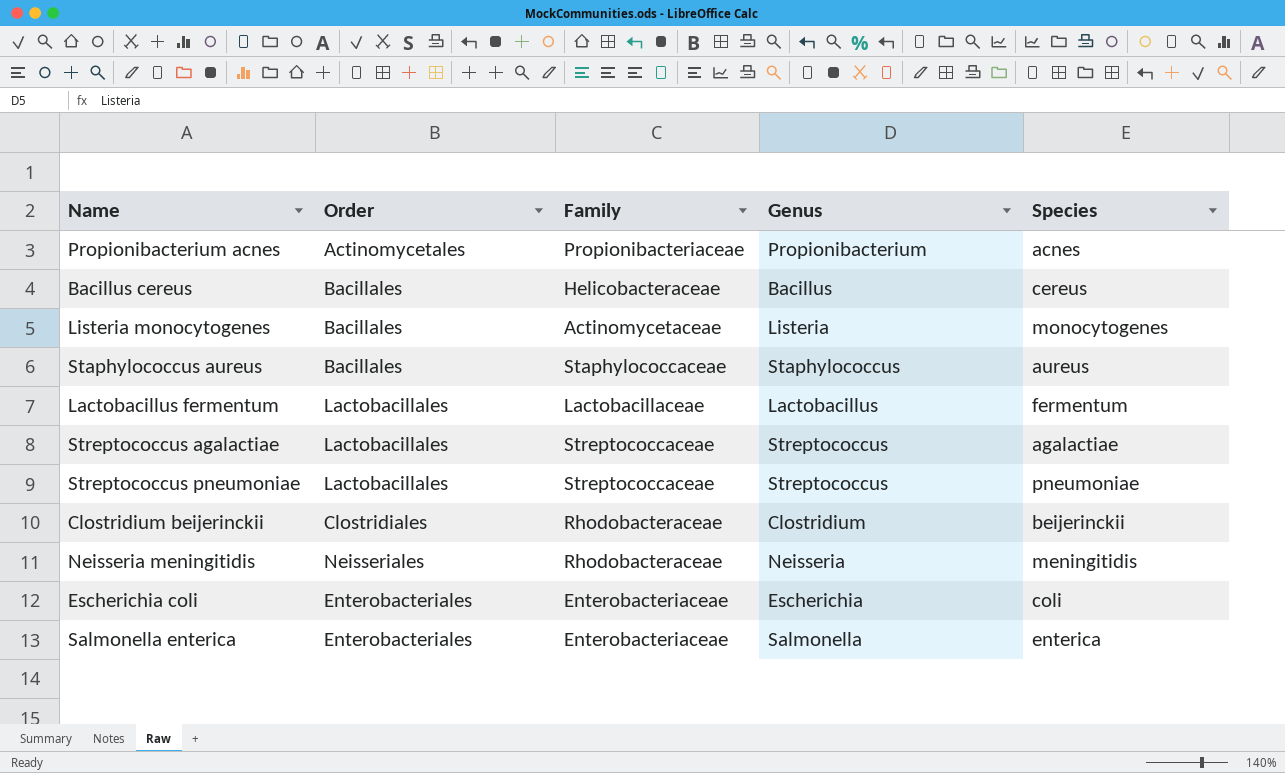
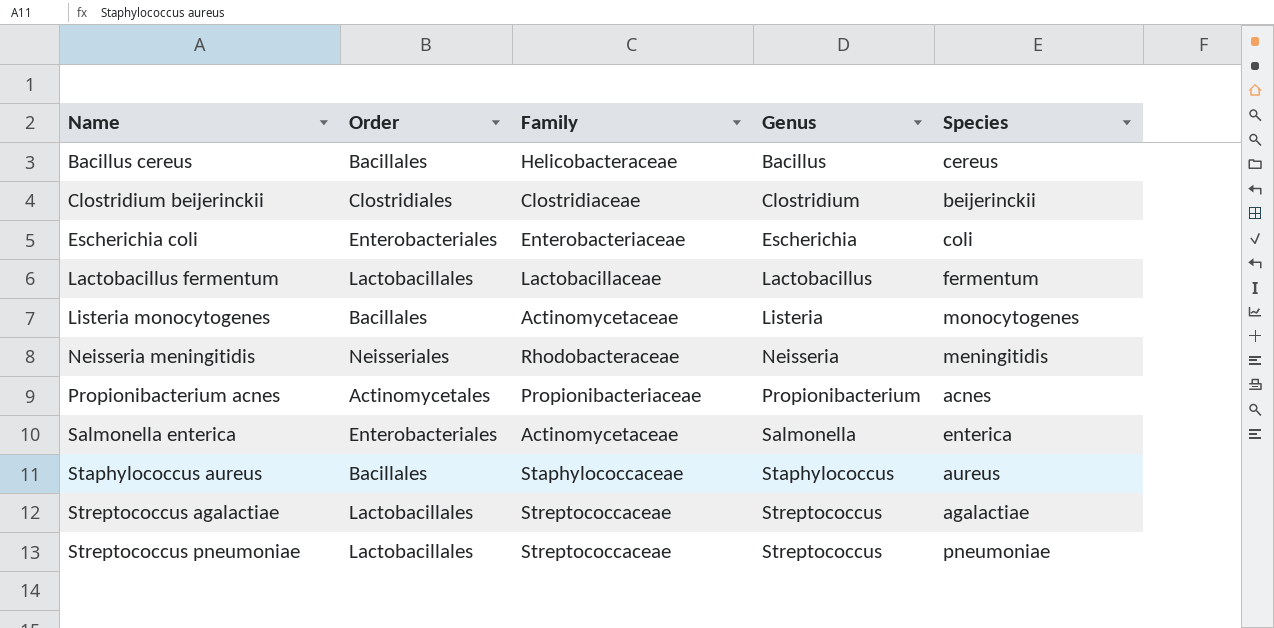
row order: none -> Name ascending
Clostridium beijerinckii | Family: Rhodobacteraceae -> Clostridiaceae
Salmonella enterica | Family: Enterobacteriaceae -> Actinomycetaceae

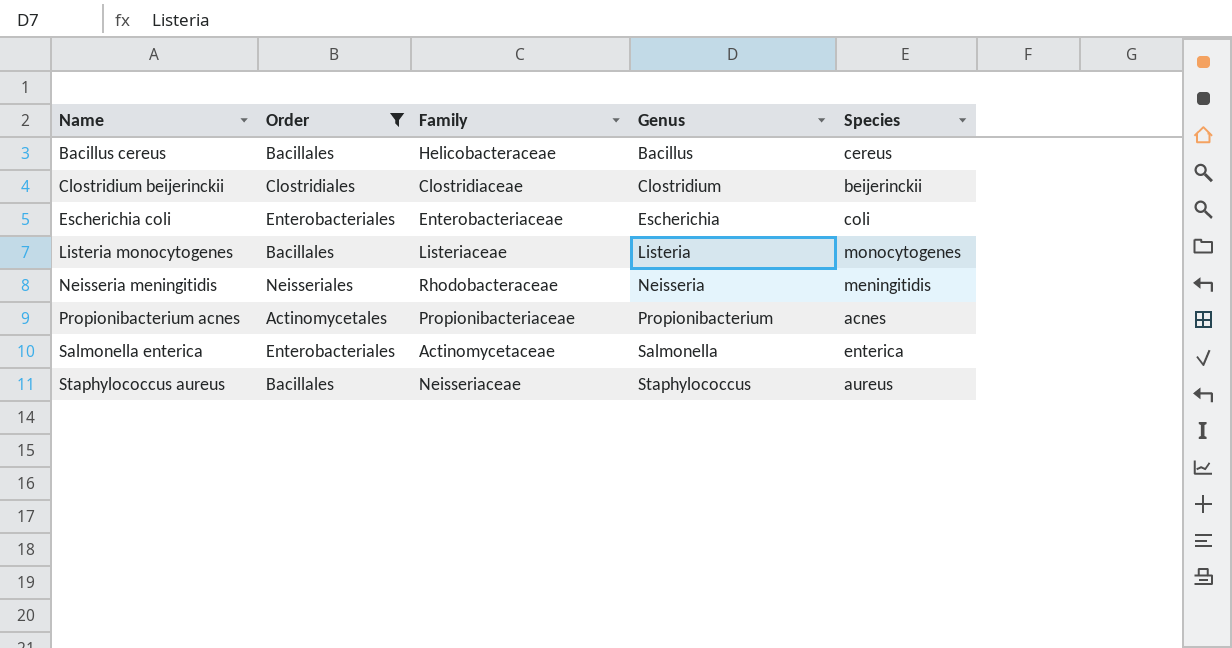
filter: none -> Order != Lactobacillales
Listeria monocytogenes | Family: Actinomycetaceae -> Listeriaceae
Staphylococcus aureus | Family: Staphylococcaceae -> Neisseriaceae

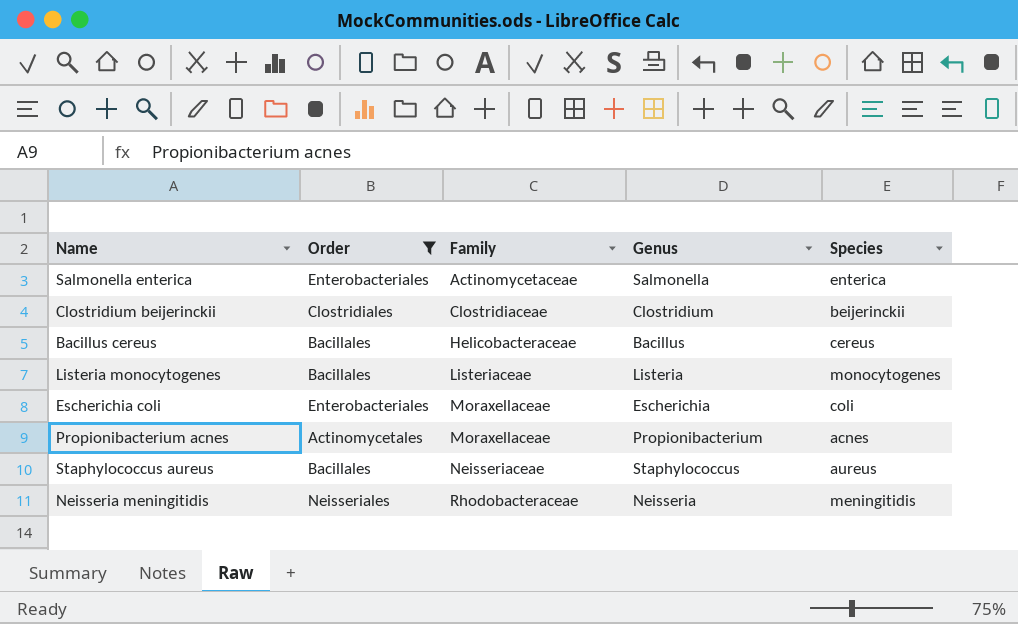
row order: Name ascending -> Family ascending
Escherichia coli | Family: Enterobacteriaceae -> Moraxellaceae
Propionibacterium acnes | Family: Propionibacteriaceae -> Moraxellaceae

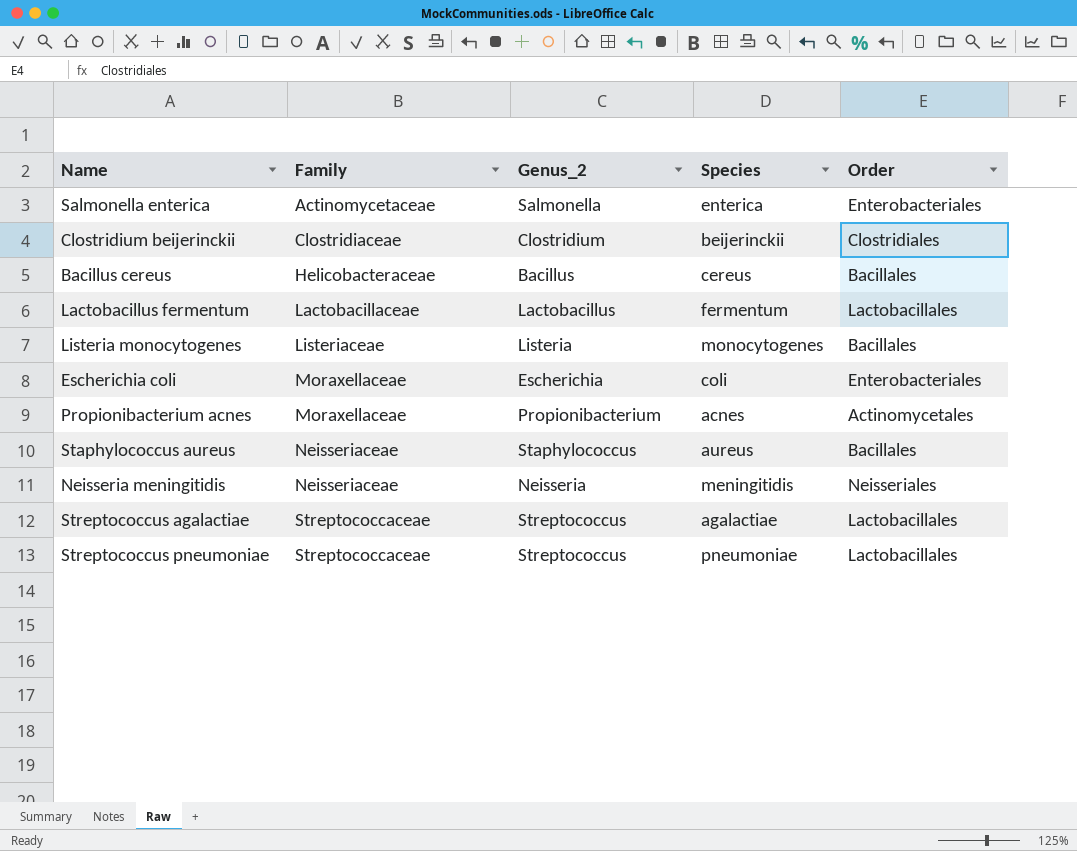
filter: Order != Lactobacillales -> none
column name: Genus -> Genus_2
column Order | position: 2 -> 5
Neisseria meningitidis | Family: Rhodobacteraceae -> Neisseriaceae

